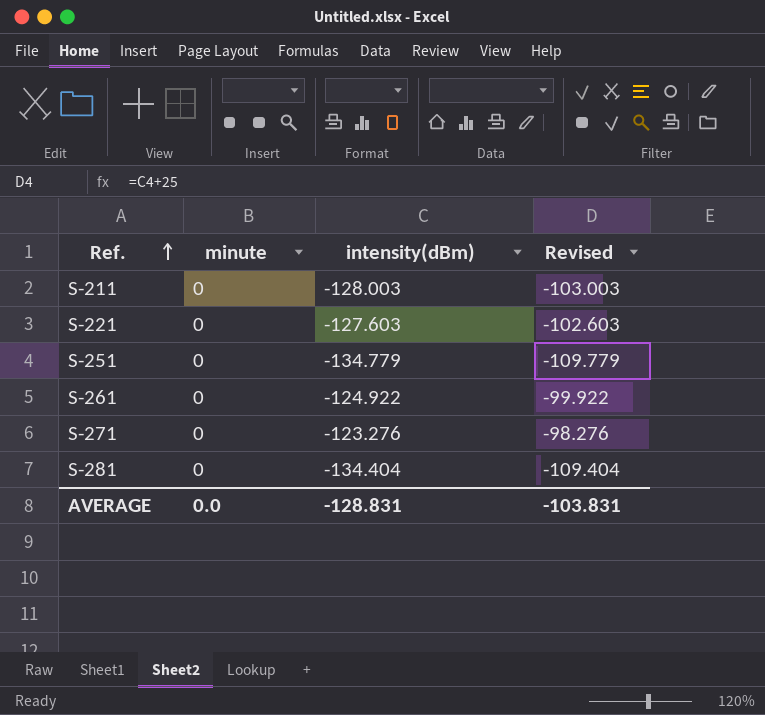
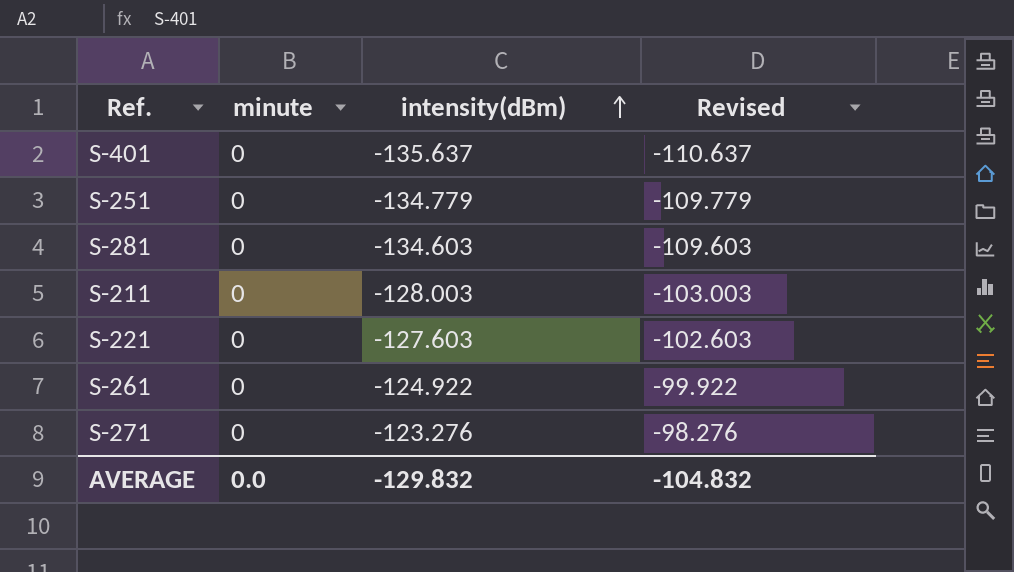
row order: Ref. ascending -> intensity(dBm) ascending
row S-401: none -> 0 | -135.637 | -110.637
S-281 | intensity(dBm): -134.404 -> -134.603
S-281 | Revised: -109.404 -> -109.603
AVERAGE | intensity(dBm): -128.831 -> -129.832
AVERAGE | Revised: -103.831 -> -104.832

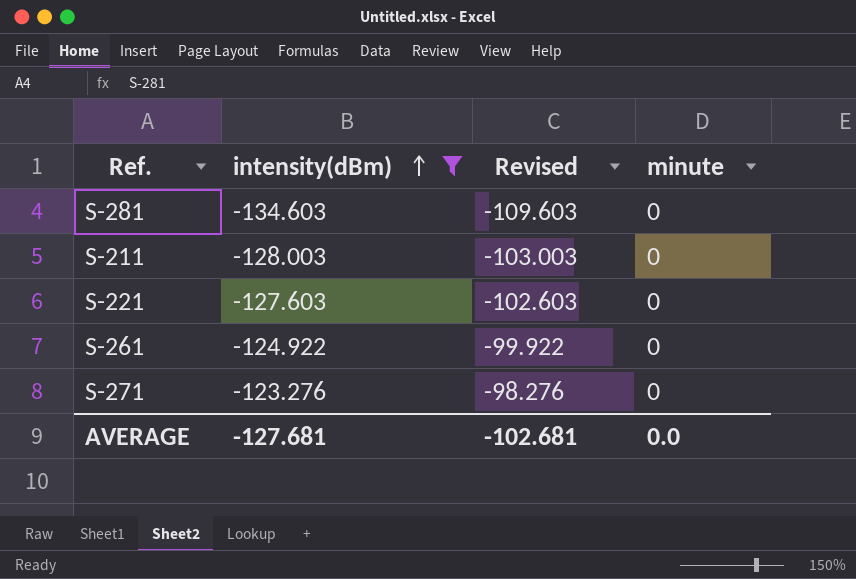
filter: none -> intensity(dBm) >= -134.603
column minute | position: 2 -> 4
AVERAGE | intensity(dBm): -129.832 -> -127.681
AVERAGE | Revised: -104.832 -> -102.681

